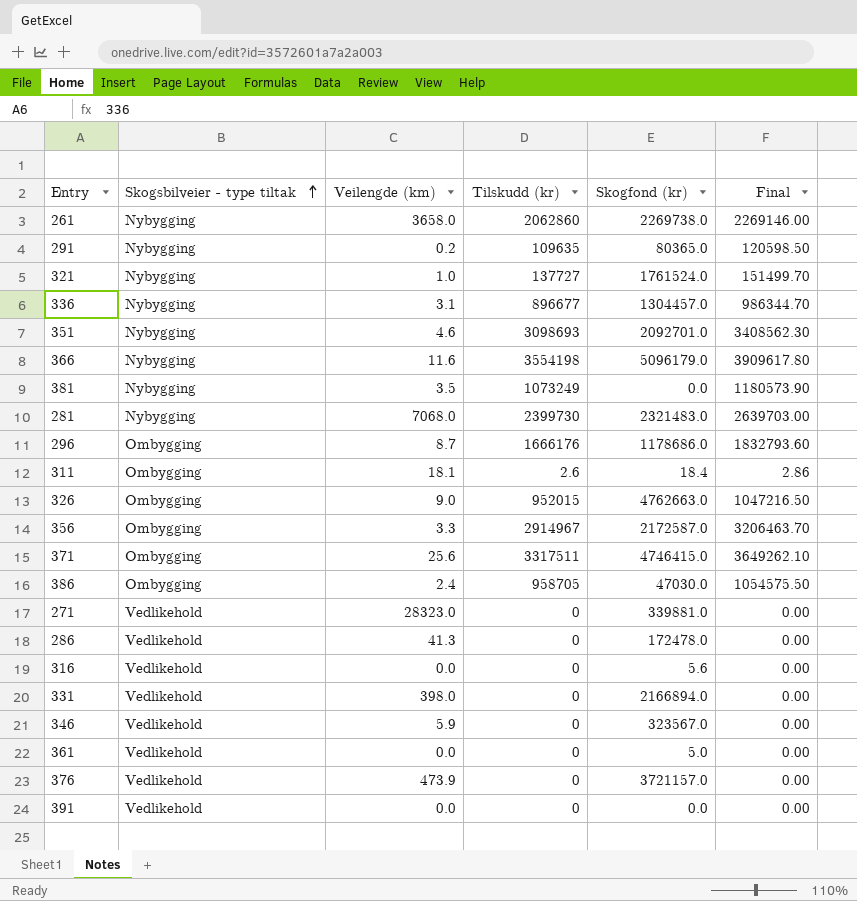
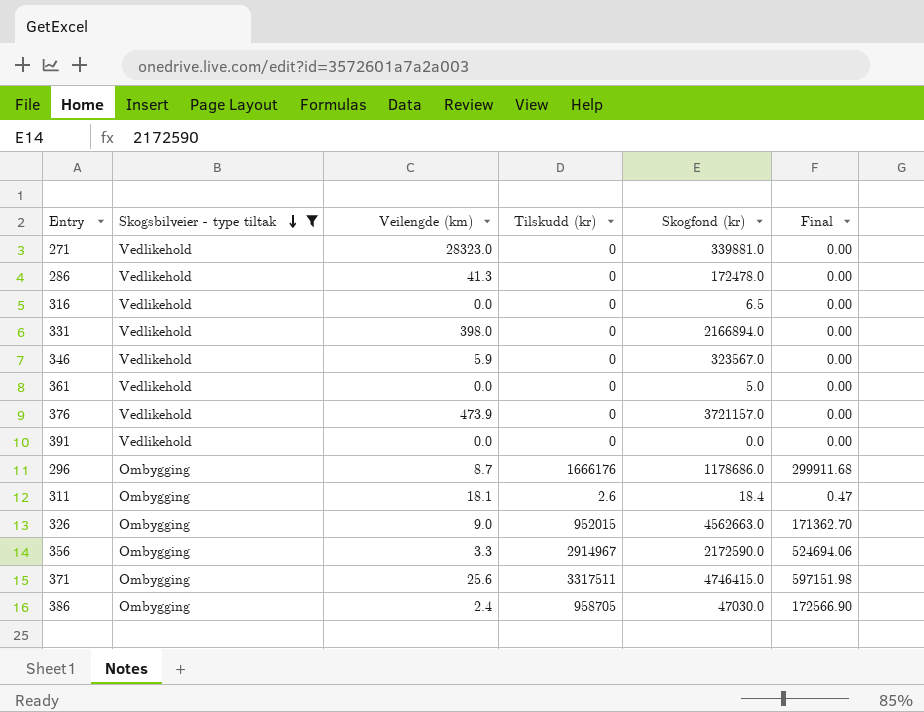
filter: none -> Skogsbilveier - type tiltak != Nybygging
row order: Skogsbilveier - type tiltak ascending -> Skogsbilveier - type tiltak descending
column Final | formula: [Tilskudd (kr)] * 1.1 -> [Tilskudd (kr)] * 0.18
316 | Skogfond (kr): 5.6 -> 6.5
326 | Skogfond (kr): 4762663.0 -> 4562663.0
356 | Skogfond (kr): 2172587.0 -> 2172590.0

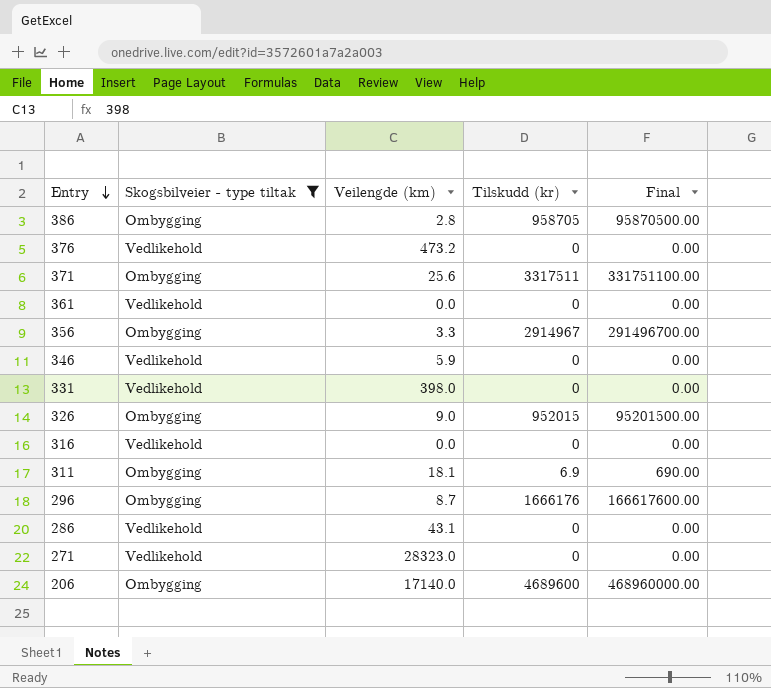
row order: Skogsbilveier - type tiltak descending -> Entry descending
column Skogfond (kr) | position: 5 -> none
column Final | formula: [Tilskudd (kr)] * 0.18 -> [Tilskudd (kr)] * 100
row 391: Vedlikehold | 0.0 | 0 | 0.0 | 0.00 -> none
386 | Veilengde (km): 2.4 -> 2.8
376 | Veilengde (km): 473.9 -> 473.2
311 | Tilskudd (kr): 2.6 -> 6.9
286 | Veilengde (km): 41.3 -> 43.1
row 206: none -> Ombygging | 17140.0 | 4689600 | 468960000.00

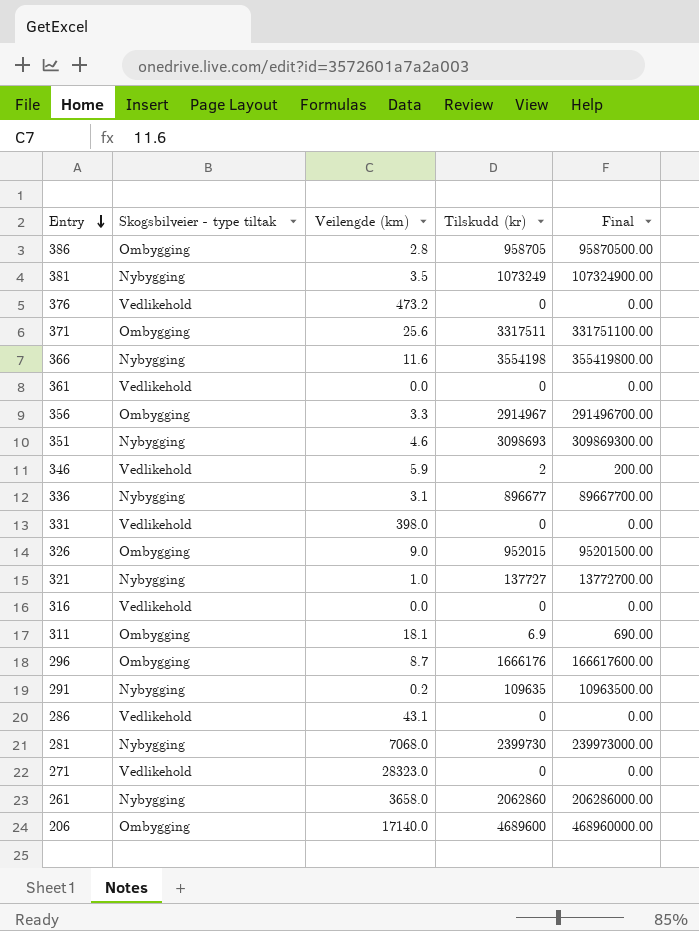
filter: Skogsbilveier - type tiltak != Nybygging -> none
346 | Tilskudd (kr): 0 -> 2
346 | Final: 0.00 -> 200.00

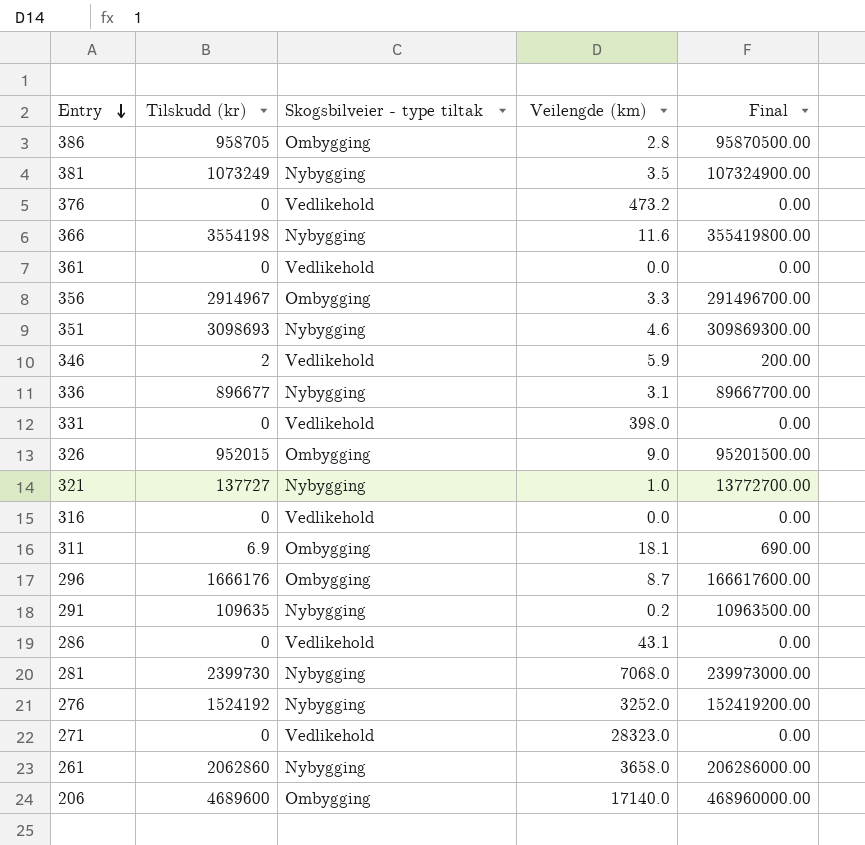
column Tilskudd (kr) | position: 4 -> 2
row 371: Ombygging | 25.6 | 3317511 | 331751100.00 -> none
row 276: none -> 1524192 | Nybygging | 3252.0 | 152419200.00

